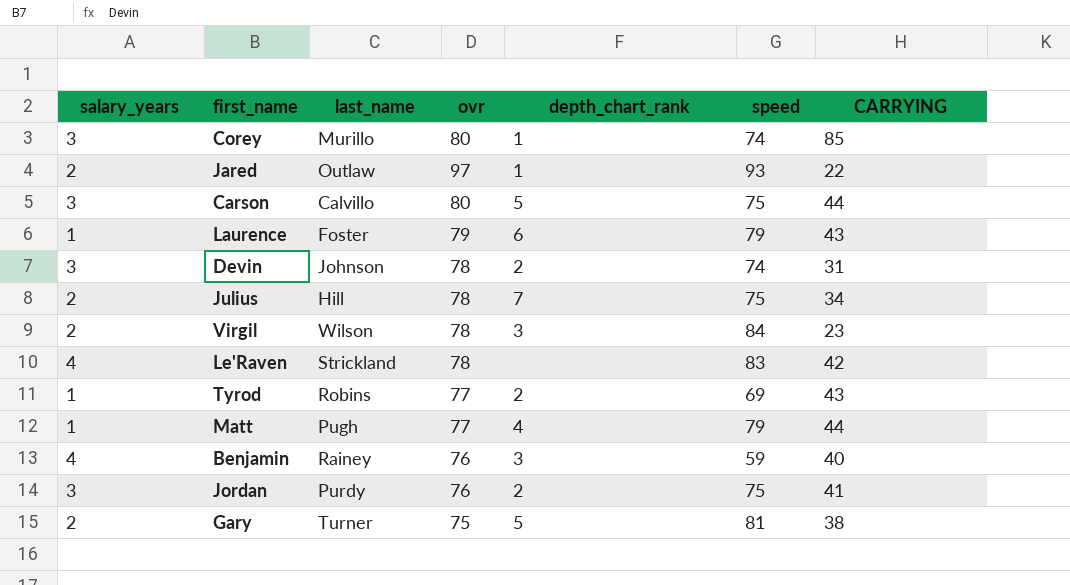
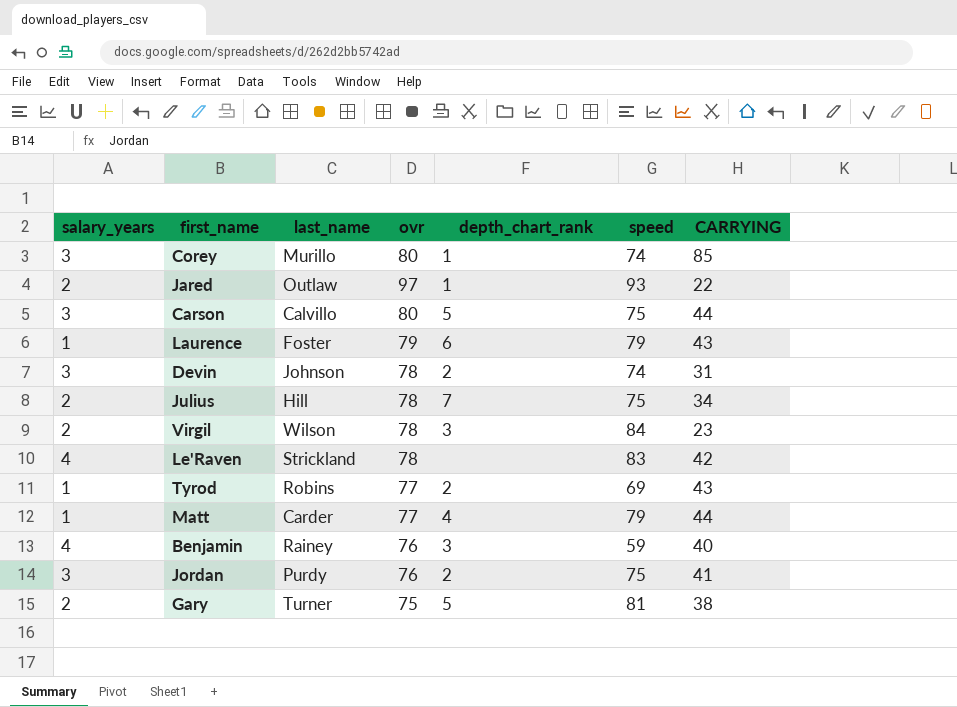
Matt | last_name: Pugh -> Carder

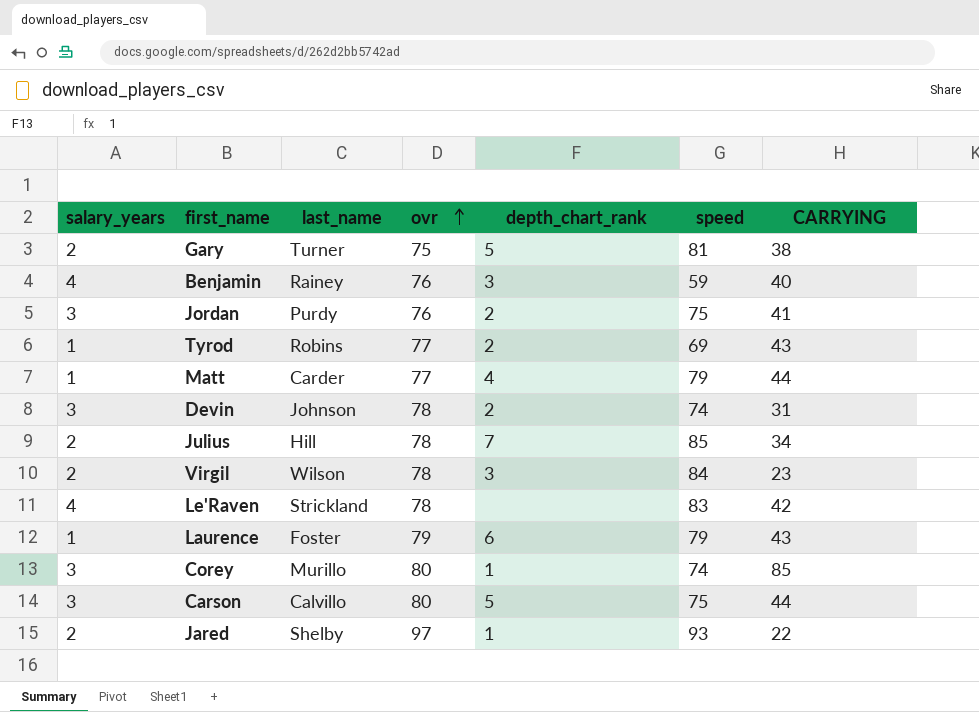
row order: none -> ovr ascending
Julius | speed: 75 -> 85
Jared | last_name: Outlaw -> Shelby

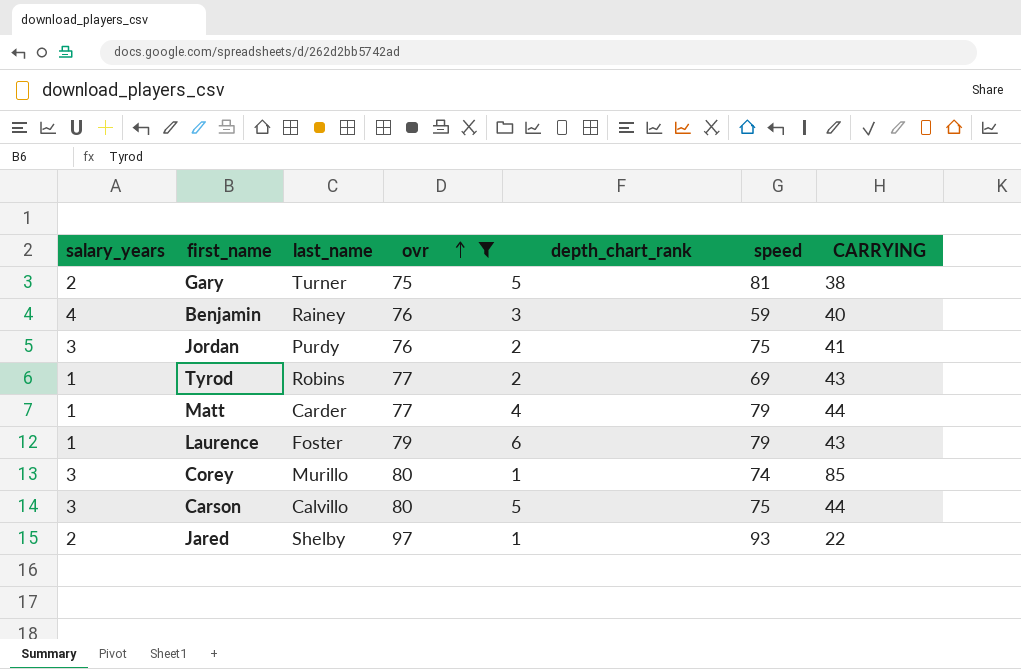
filter: none -> ovr != 78

